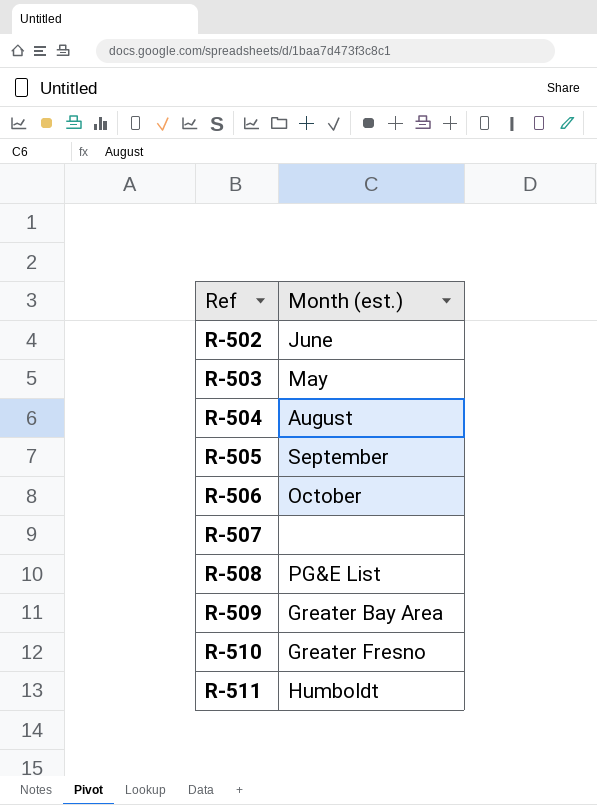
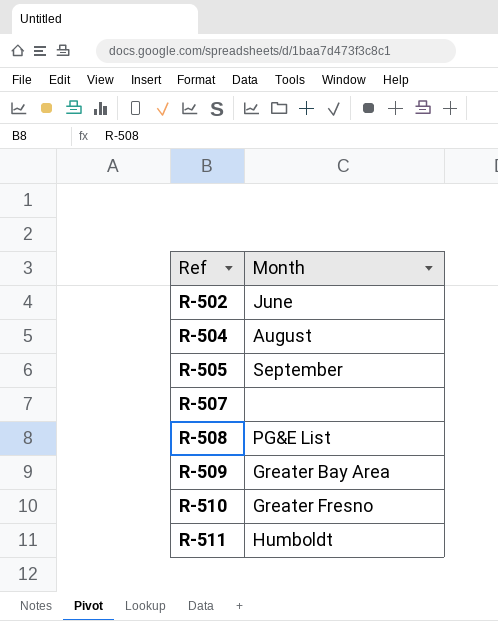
column name: Month (est.) -> Month
row R-503: May -> none
row R-506: October -> none

